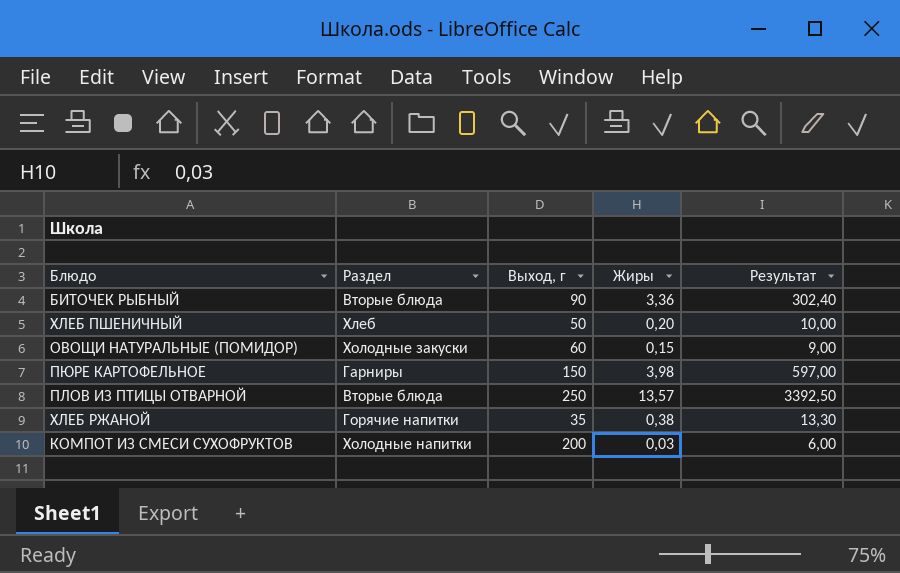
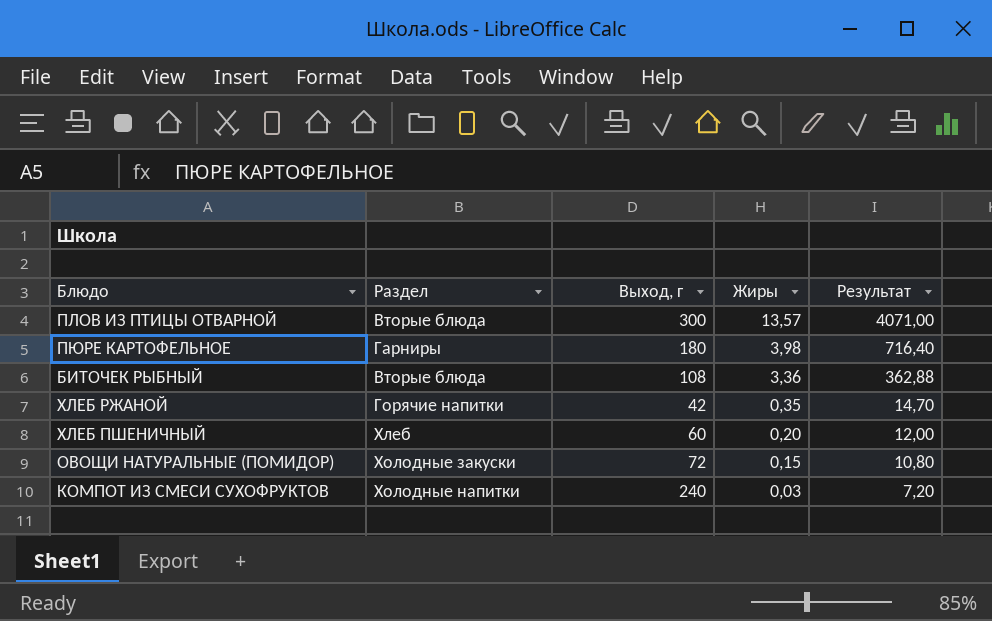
row order: none -> Жиры descending
ПЛОВ ИЗ ПТИЦЫ ОТВАРНОЙ | Выход, г: 250 -> 300
ПЛОВ ИЗ ПТИЦЫ ОТВАРНОЙ | Результат: 3392,50 -> 4071,00
ПЮРЕ КАРТОФЕЛЬНОЕ | Выход, г: 150 -> 180
ПЮРЕ КАРТОФЕЛЬНОЕ | Результат: 597,00 -> 716,40
БИТОЧЕК РЫБНЫЙ | Выход, г: 90 -> 108
БИТОЧЕК РЫБНЫЙ | Результат: 302,40 -> 362,88
ХЛЕБ РЖАНОЙ | Выход, г: 35 -> 42
ХЛЕБ РЖАНОЙ | Жиры: 0,38 -> 0,35
ХЛЕБ РЖАНОЙ | Результат: 13,30 -> 14,70
ХЛЕБ ПШЕНИЧНЫЙ | Выход, г: 50 -> 60
ХЛЕБ ПШЕНИЧНЫЙ | Результат: 10,00 -> 12,00
ОВОЩИ НАТУРАЛЬНЫЕ (ПОМИДОР) | Выход, г: 60 -> 72
ОВОЩИ НАТУРАЛЬНЫЕ (ПОМИДОР) | Результат: 9,00 -> 10,80
КОМПОТ ИЗ СМЕСИ СУХОФРУКТОВ | Выход, г: 200 -> 240
КОМПОТ ИЗ СМЕСИ СУХОФРУКТОВ | Результат: 6,00 -> 7,20

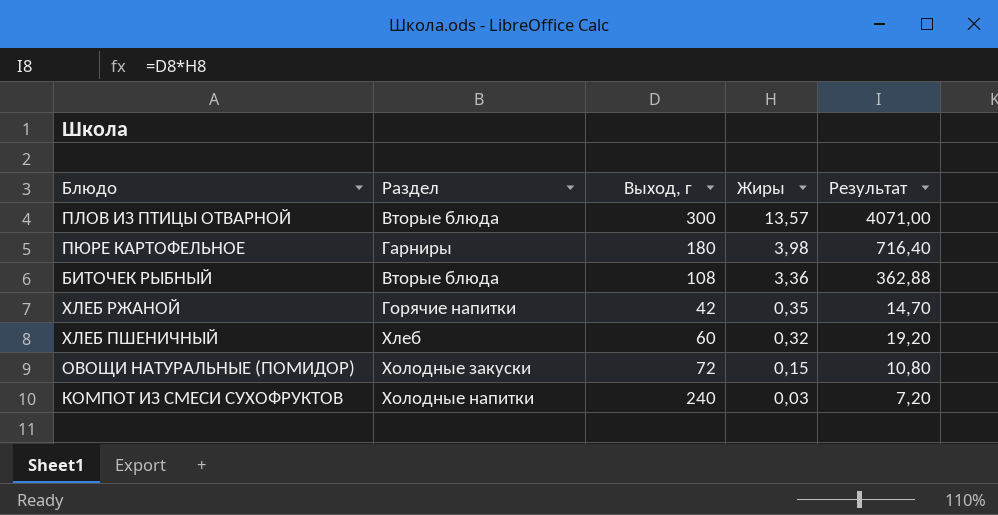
ХЛЕБ ПШЕНИЧНЫЙ | Жиры: 0,20 -> 0,32
ХЛЕБ ПШЕНИЧНЫЙ | Результат: 12,00 -> 19,20

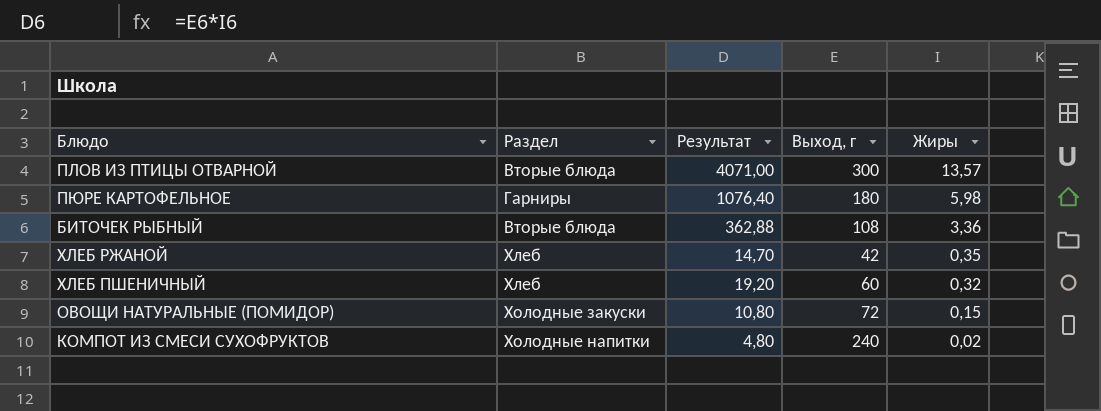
column Результат | position: 5 -> 3
ПЮРЕ КАРТОФЕЛЬНОЕ | Результат: 716,40 -> 1076,40
ПЮРЕ КАРТОФЕЛЬНОЕ | Жиры: 3,98 -> 5,98
ХЛЕБ РЖАНОЙ | Раздел: Горячие напитки -> Хлеб
КОМПОТ ИЗ СМЕСИ СУХОФРУКТОВ | Результат: 7,20 -> 4,80
КОМПОТ ИЗ СМЕСИ СУХОФРУКТОВ | Жиры: 0,03 -> 0,02

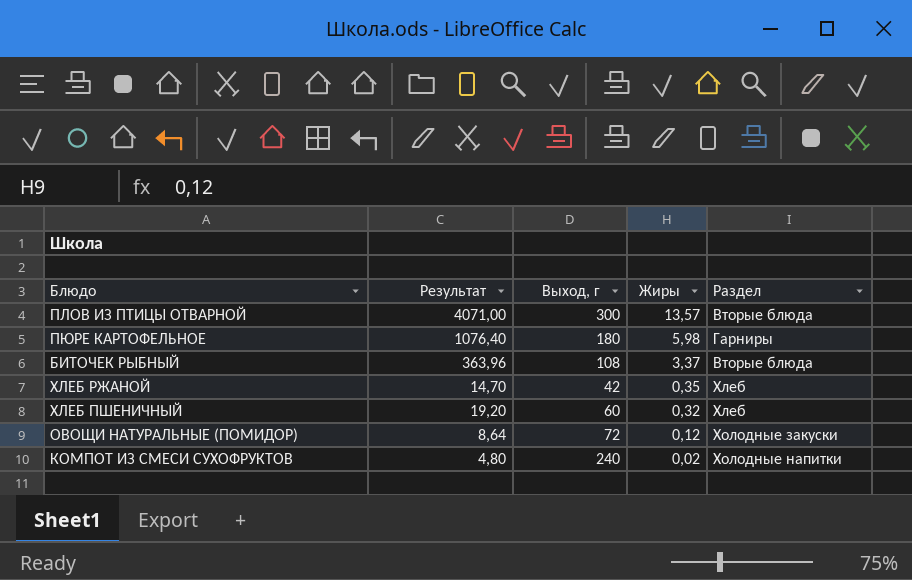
column Раздел | position: 2 -> 5
БИТОЧЕК РЫБНЫЙ | Результат: 362,88 -> 363,96
БИТОЧЕК РЫБНЫЙ | Жиры: 3,36 -> 3,37
ОВОЩИ НАТУРАЛЬНЫЕ (ПОМИДОР) | Результат: 10,80 -> 8,64
ОВОЩИ НАТУРАЛЬНЫЕ (ПОМИДОР) | Жиры: 0,15 -> 0,12

